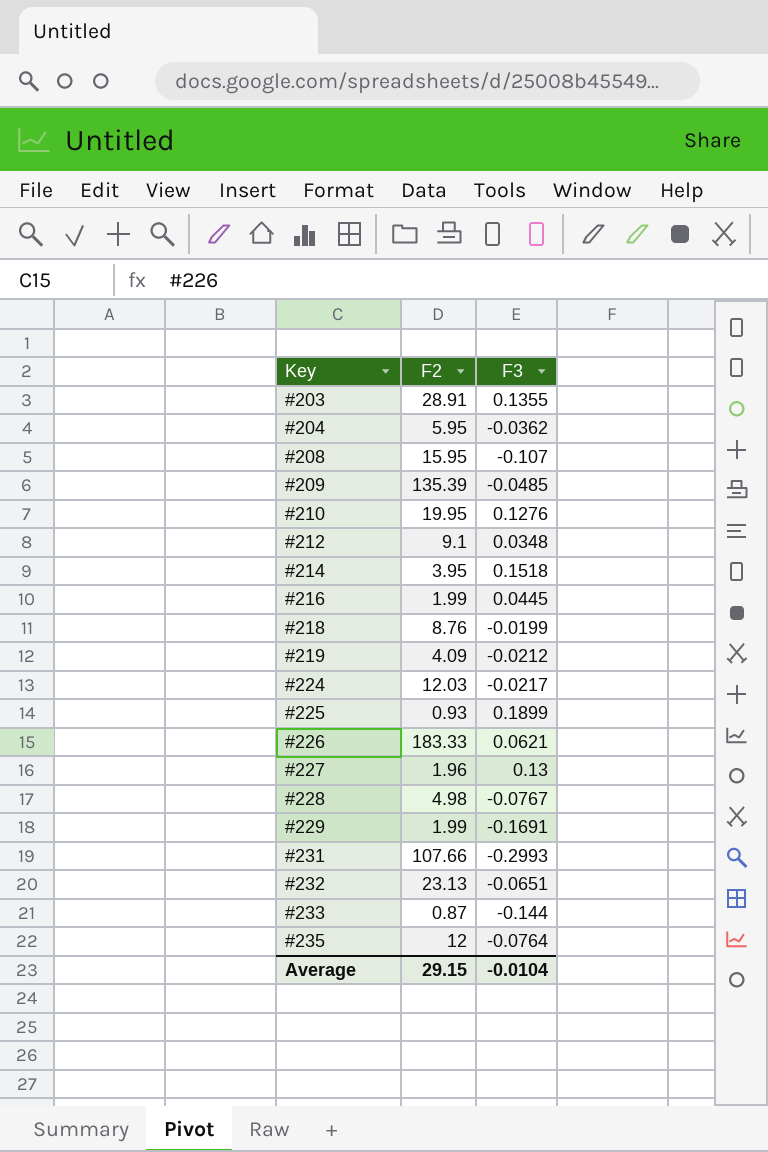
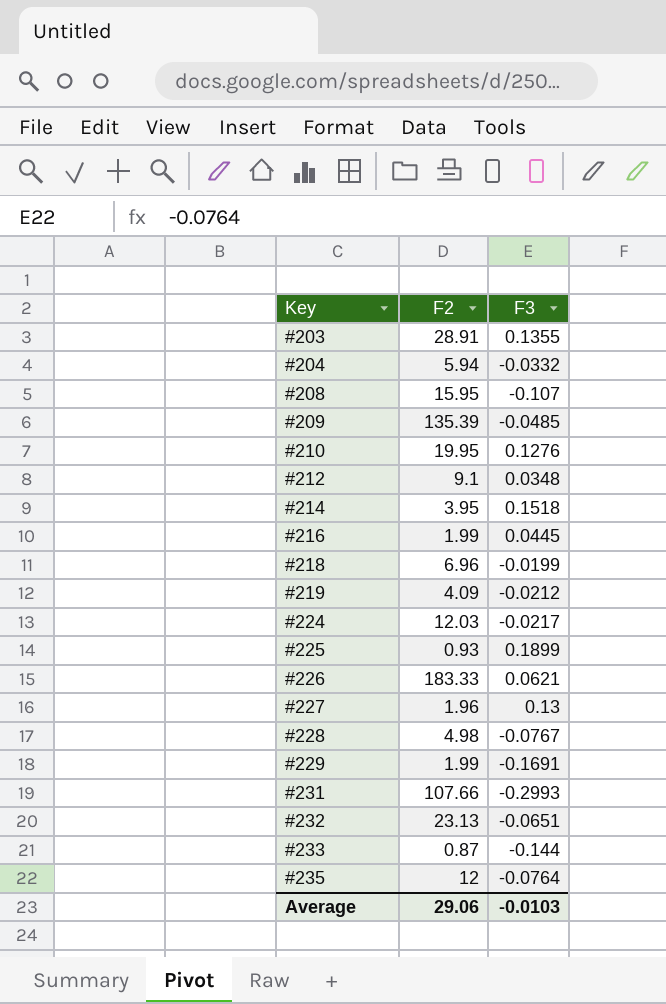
#204 | F2: 5.95 -> 5.94
#204 | F3: -0.0362 -> -0.0332
#218 | F2: 8.76 -> 6.96
Average | F2: 29.15 -> 29.06
Average | F3: -0.0104 -> -0.0103

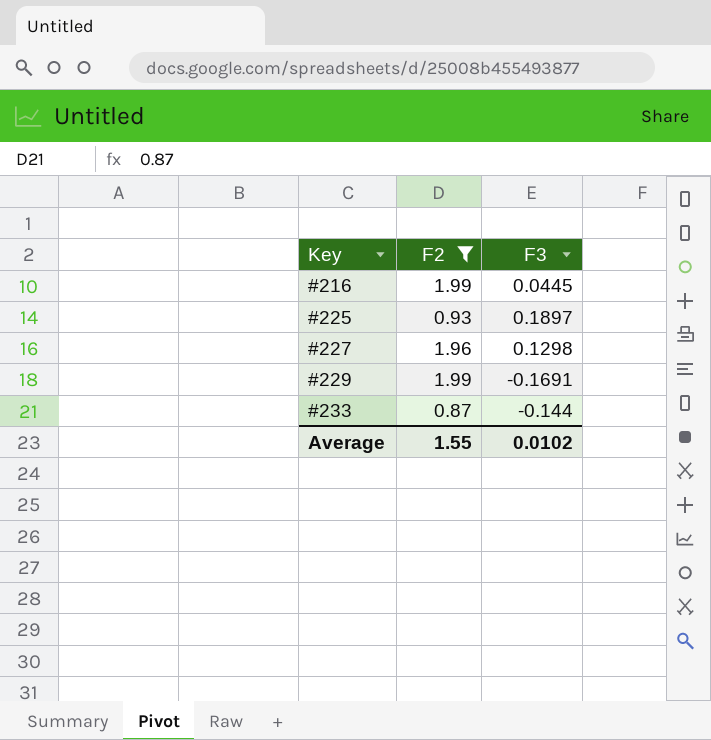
filter: none -> F2 <= 1.99
#225 | F3: 0.1899 -> 0.1897
#227 | F3: 0.13 -> 0.1298
Average | F2: 29.06 -> 1.55
Average | F3: -0.0103 -> 0.0102

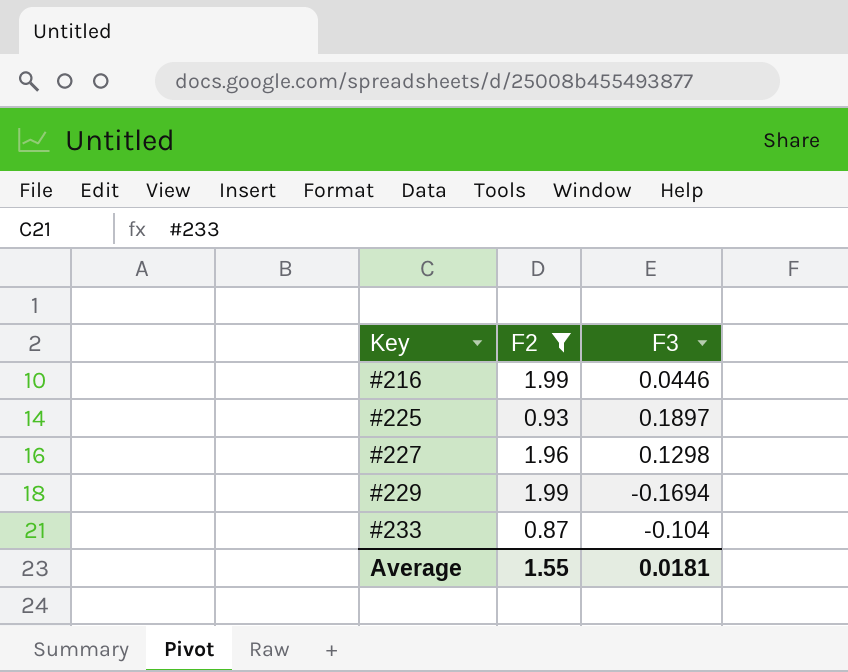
#216 | F3: 0.0445 -> 0.0446
#229 | F3: -0.1691 -> -0.1694
#233 | F3: -0.144 -> -0.104
Average | F3: 0.0102 -> 0.0181

